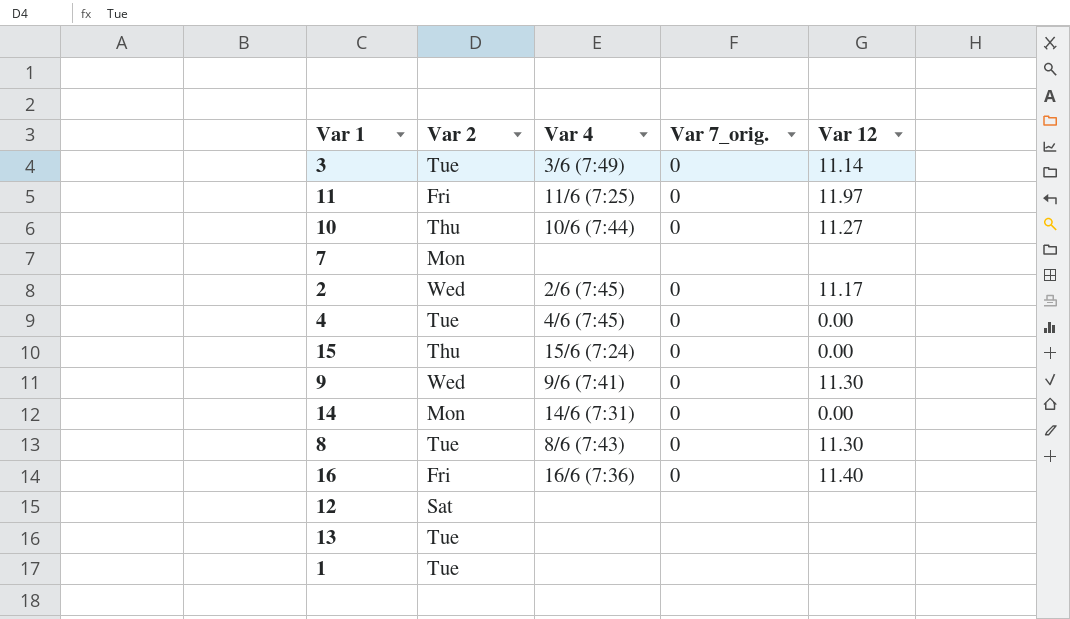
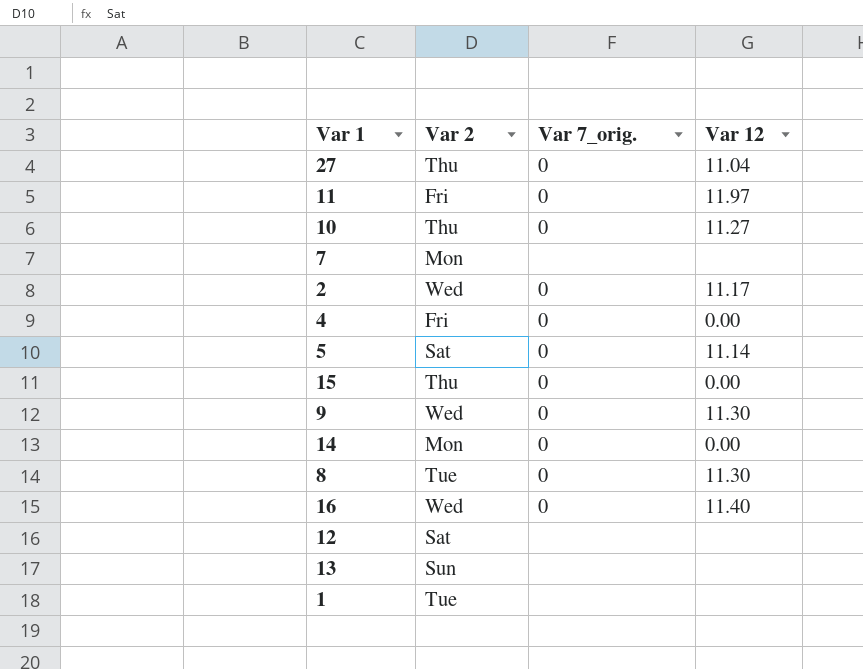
column Var 4 | position: 3 -> none
row 3: Tue | 3/6 (7:49) | 0 | 11.14 -> none
row 27: none -> Thu | 0 | 11.04
4 | Var 2: Tue -> Fri
row 5: none -> Sat | 0 | 11.14
16 | Var 2: Fri -> Wed
13 | Var 2: Tue -> Sun

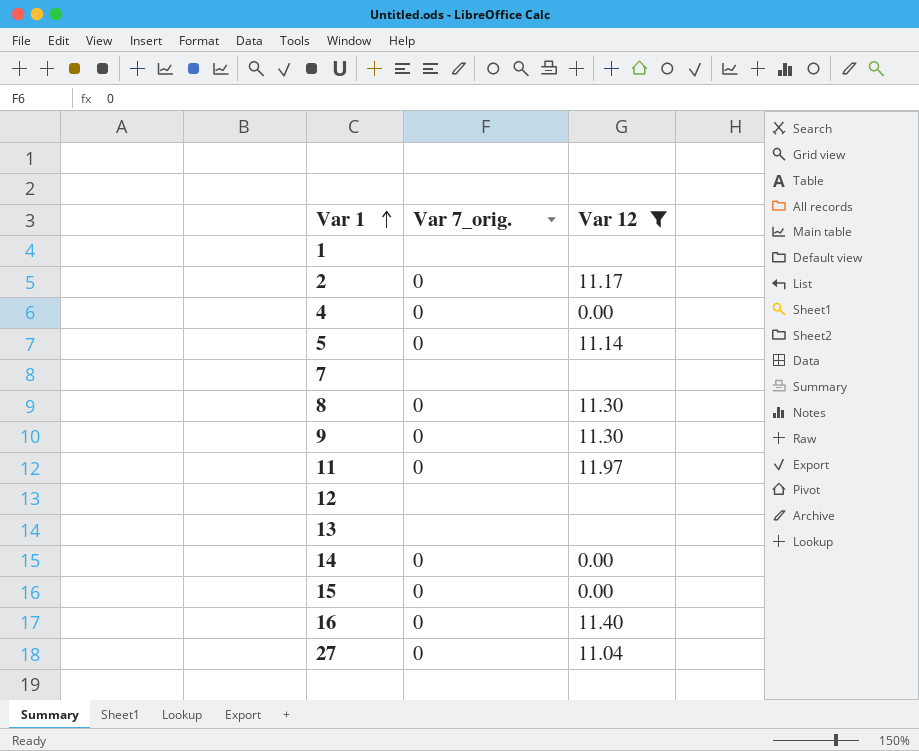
filter: none -> Var 12 != 11.27
row order: none -> Var 1 ascending
column Var 2 | position: 2 -> none

